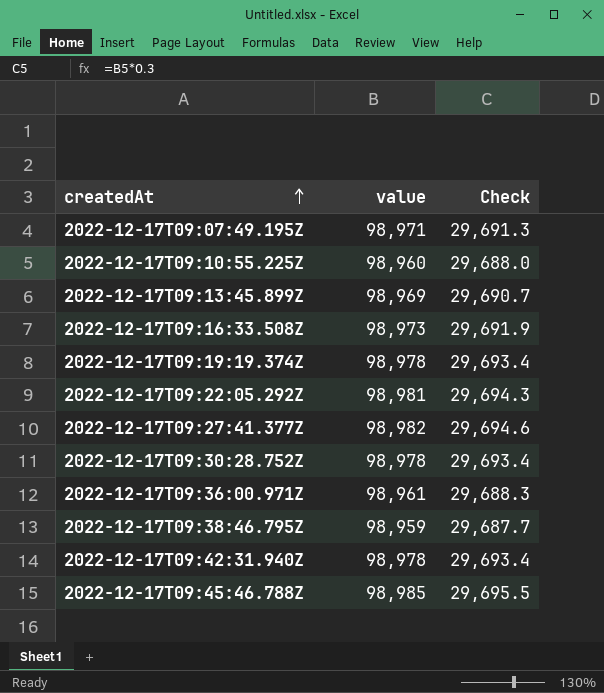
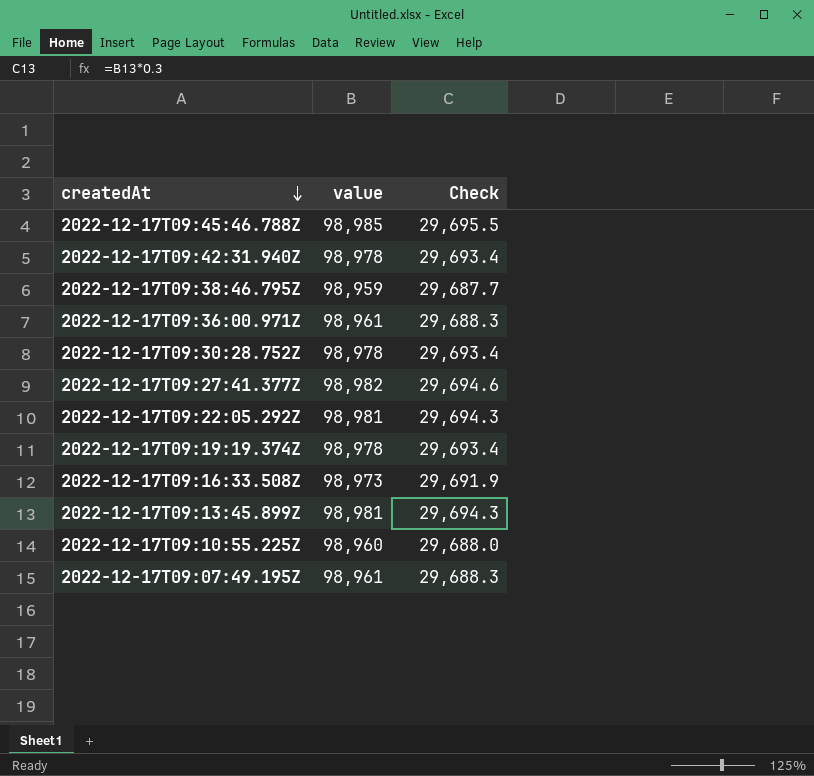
row order: createdAt ascending -> createdAt descending
2022-12-17T09:13:45.899Z | value: 98,969 -> 98,981
2022-12-17T09:13:45.899Z | Check: 29,690.7 -> 29,694.3
2022-12-17T09:07:49.195Z | value: 98,971 -> 98,961
2022-12-17T09:07:49.195Z | Check: 29,691.3 -> 29,688.3

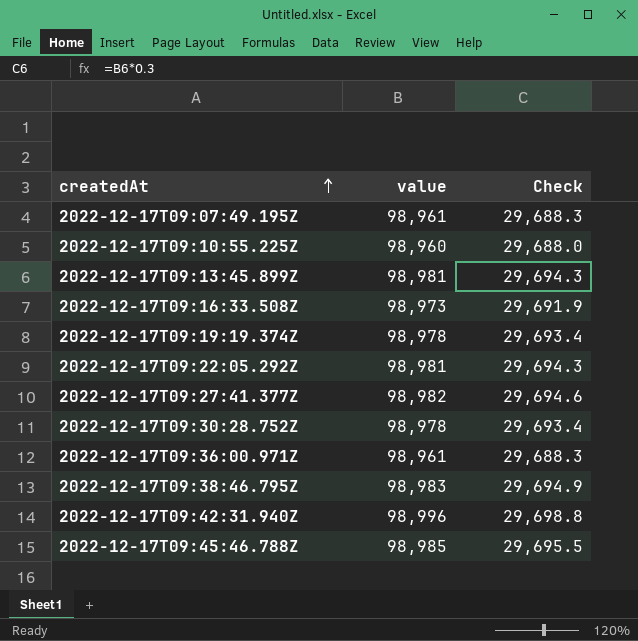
row order: createdAt descending -> createdAt ascending
2022-12-17T09:38:46.795Z | value: 98,959 -> 98,983
2022-12-17T09:38:46.795Z | Check: 29,687.7 -> 29,694.9
2022-12-17T09:42:31.940Z | value: 98,978 -> 98,996
2022-12-17T09:42:31.940Z | Check: 29,693.4 -> 29,698.8

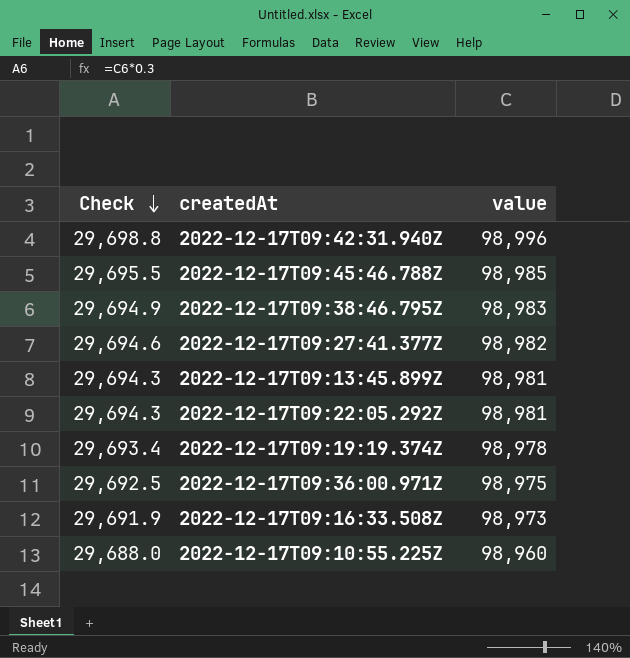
row order: createdAt ascending -> Check descending
column Check | position: 3 -> 1
row 2022-12-17T09:07:49.195Z: 98,961 | 29,688.3 -> none
row 2022-12-17T09:30:28.752Z: 98,978 | 29,693.4 -> none
2022-12-17T09:36:00.971Z | Check: 29,688.3 -> 29,692.5
2022-12-17T09:36:00.971Z | value: 98,961 -> 98,975

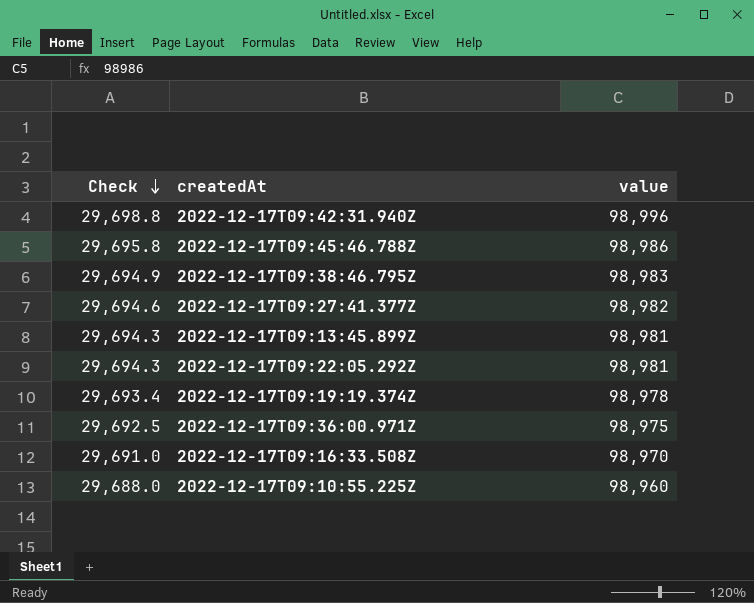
2022-12-17T09:45:46.788Z | Check: 29,695.5 -> 29,695.8
2022-12-17T09:45:46.788Z | value: 98,985 -> 98,986
2022-12-17T09:16:33.508Z | Check: 29,691.9 -> 29,691.0
2022-12-17T09:16:33.508Z | value: 98,973 -> 98,970

